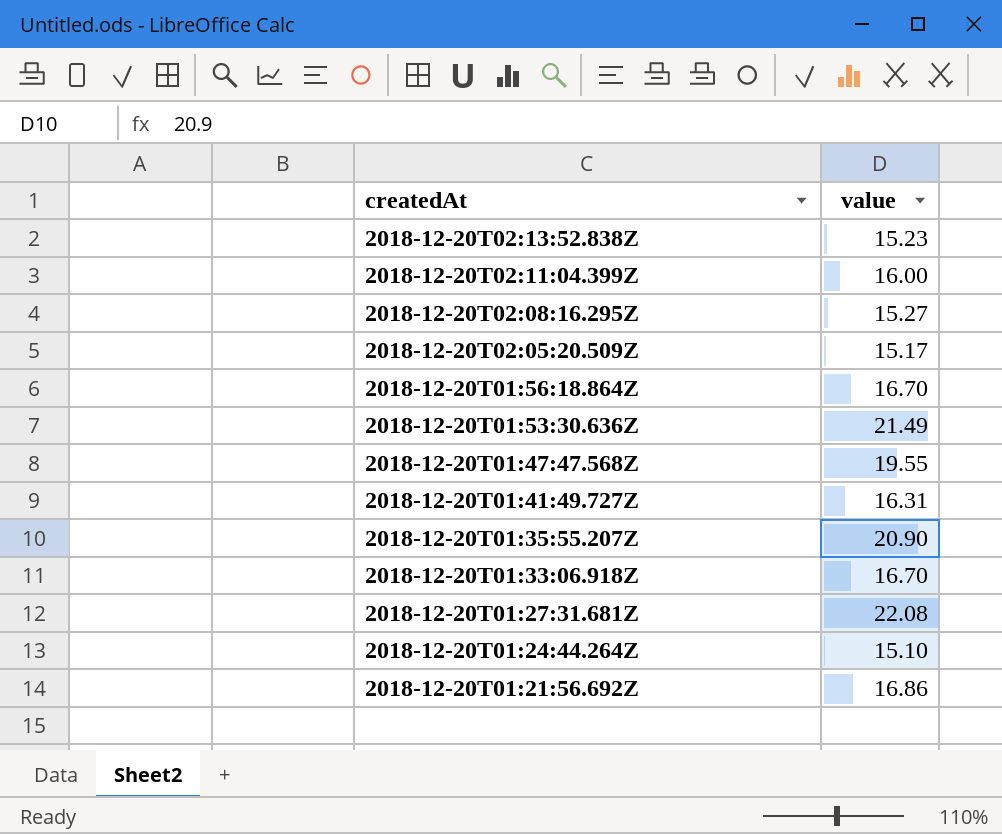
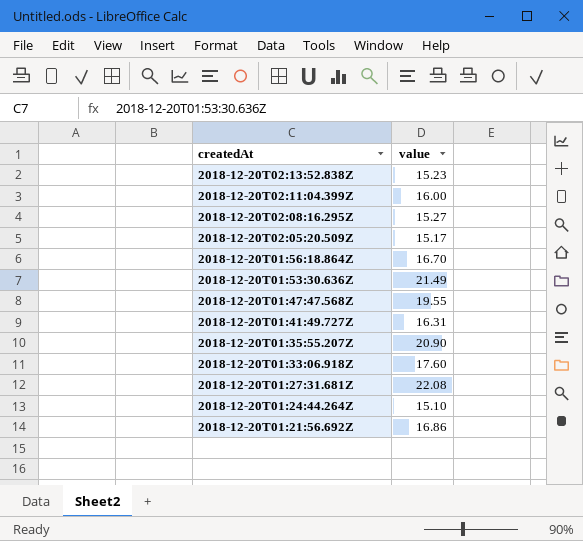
2018-12-20T01:33:06.918Z | value: 16.70 -> 17.60

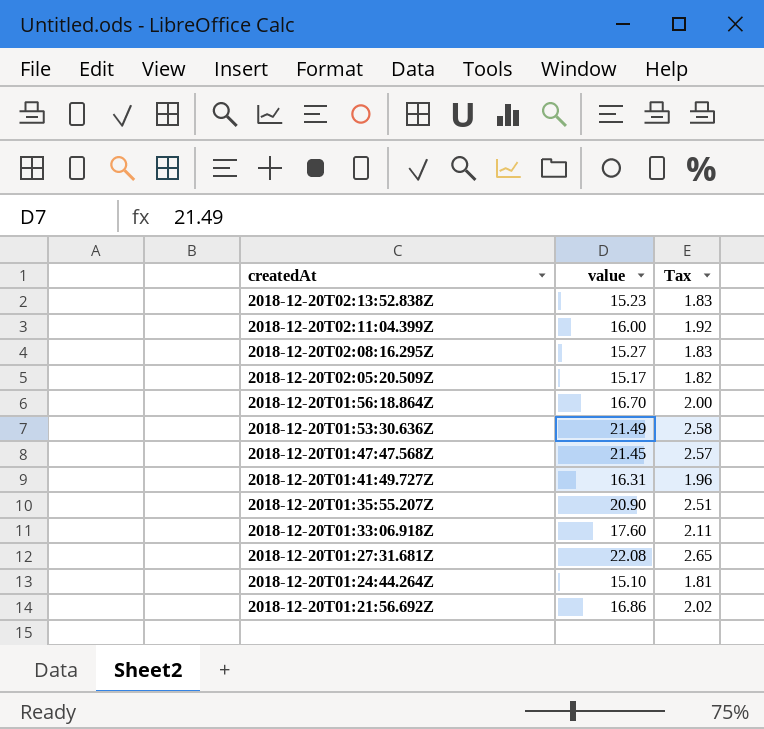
column Tax | formula: none -> [value] * 0.12
2018-12-20T01:47:47.568Z | value: 19.55 -> 21.45

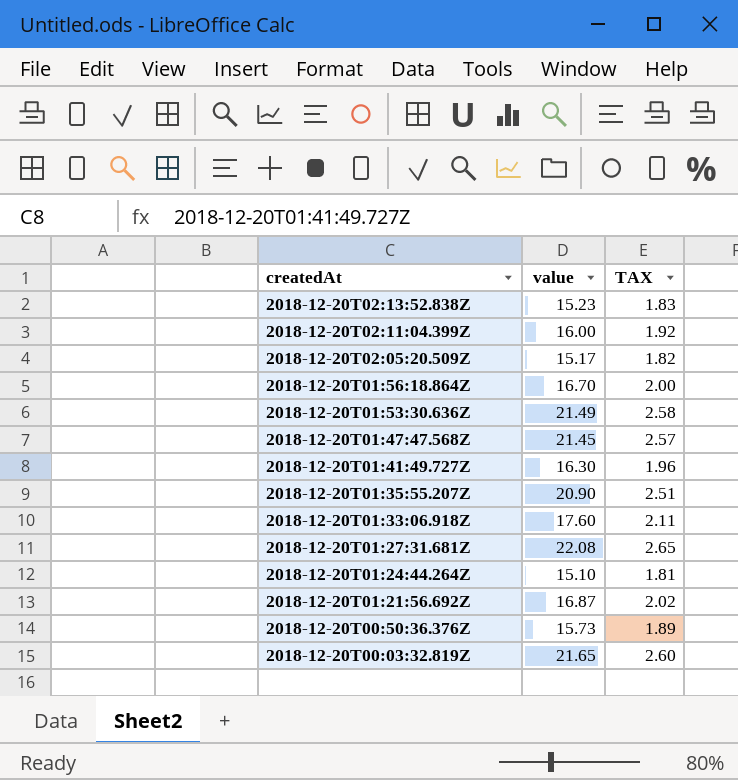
column name: Tax -> TAX
row 2018-12-20T02:08:16.295Z: 15.27 | 1.83 -> none
2018-12-20T01:41:49.727Z | value: 16.31 -> 16.30
2018-12-20T01:21:56.692Z | value: 16.86 -> 16.87
row 2018-12-20T00:50:36.376Z: none -> 15.73 | 1.89
row 2018-12-20T00:03:32.819Z: none -> 21.65 | 2.60

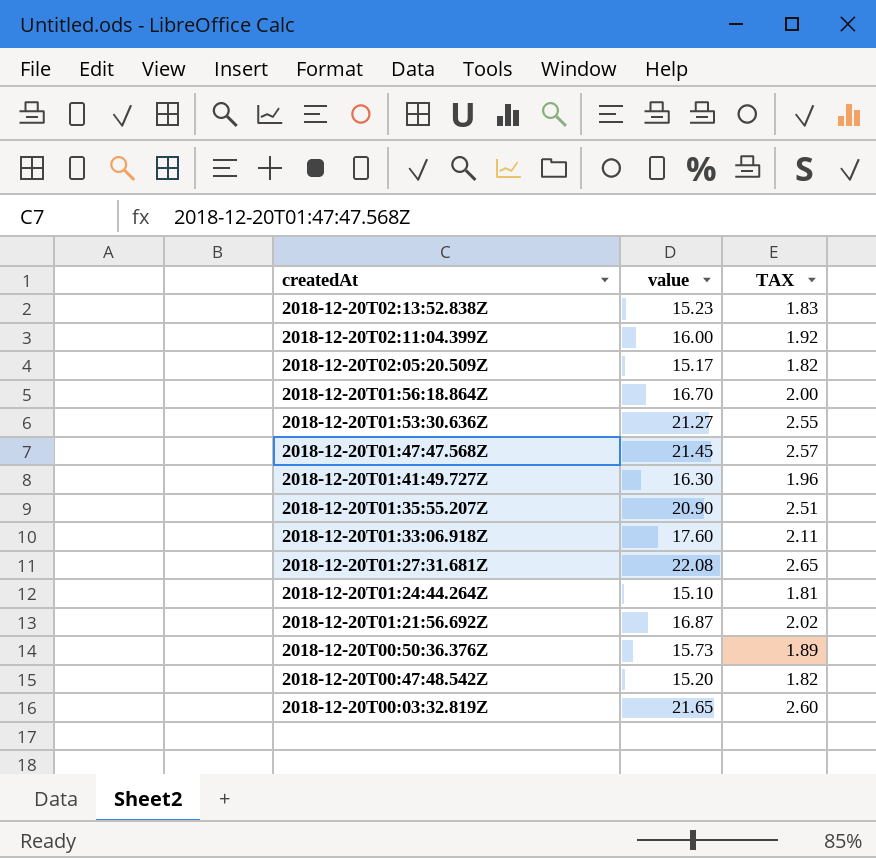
2018-12-20T01:53:30.636Z | value: 21.49 -> 21.27
2018-12-20T01:53:30.636Z | TAX: 2.58 -> 2.55
row 2018-12-20T00:47:48.542Z: none -> 15.20 | 1.82

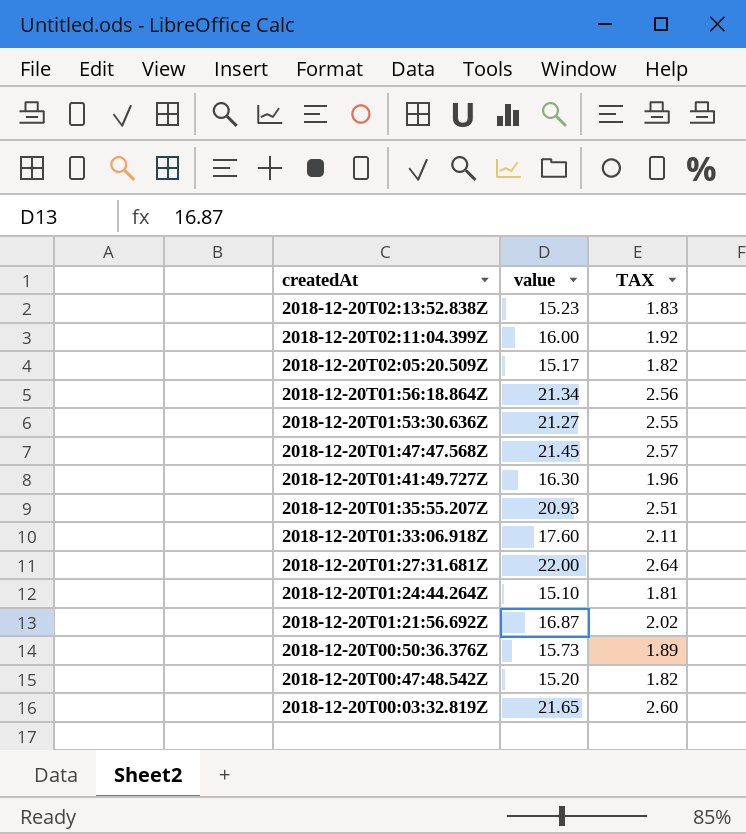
2018-12-20T01:56:18.864Z | value: 16.70 -> 21.34
2018-12-20T01:56:18.864Z | TAX: 2.00 -> 2.56
2018-12-20T01:35:55.207Z | value: 20.90 -> 20.93
2018-12-20T01:27:31.681Z | value: 22.08 -> 22.00
2018-12-20T01:27:31.681Z | TAX: 2.65 -> 2.64

